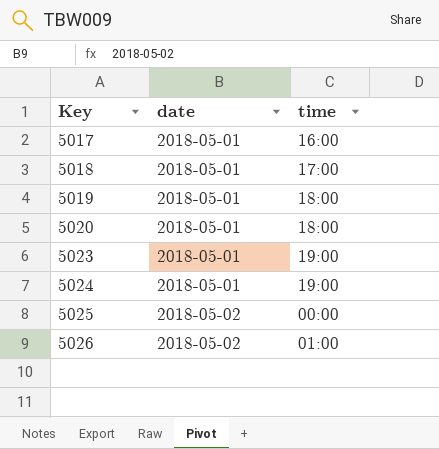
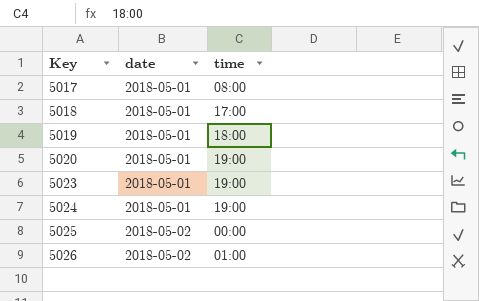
5017 | time: 16:00 -> 08:00
5020 | time: 18:00 -> 19:00

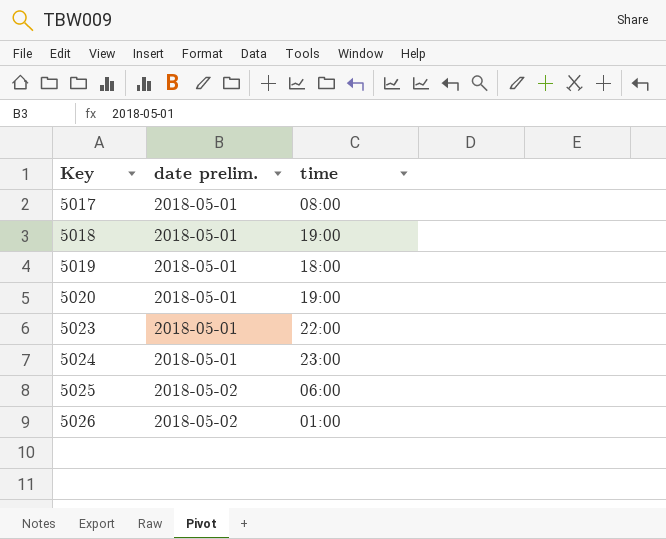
column name: date -> date prelim.
5018 | time: 17:00 -> 19:00
5023 | time: 19:00 -> 22:00
5024 | time: 19:00 -> 23:00
5025 | time: 00:00 -> 06:00

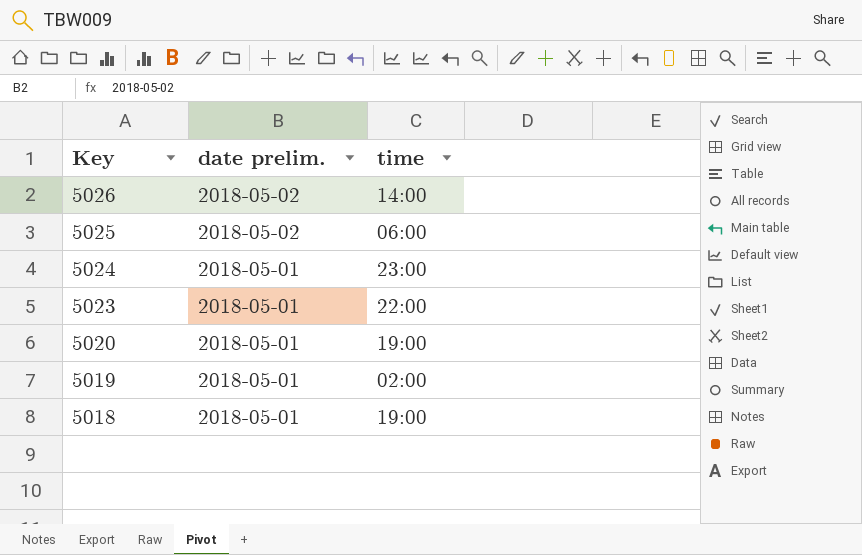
row order: Key ascending -> Key descending
row 5017: 2018-05-01 | 08:00 -> none
5026 | time: 01:00 -> 14:00
5019 | time: 18:00 -> 02:00

